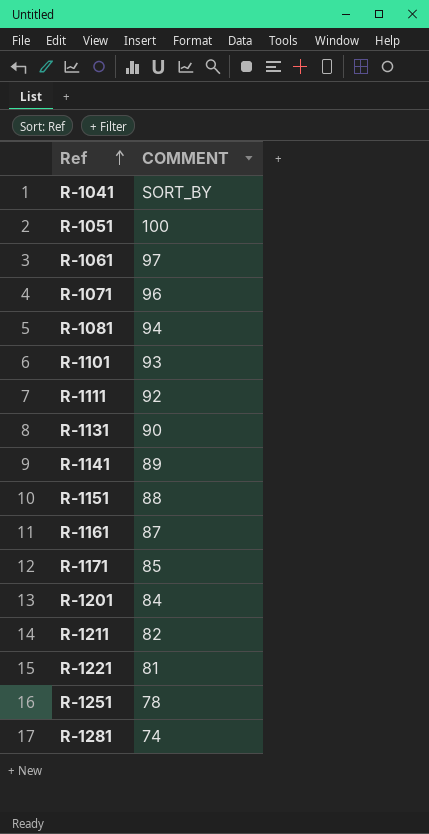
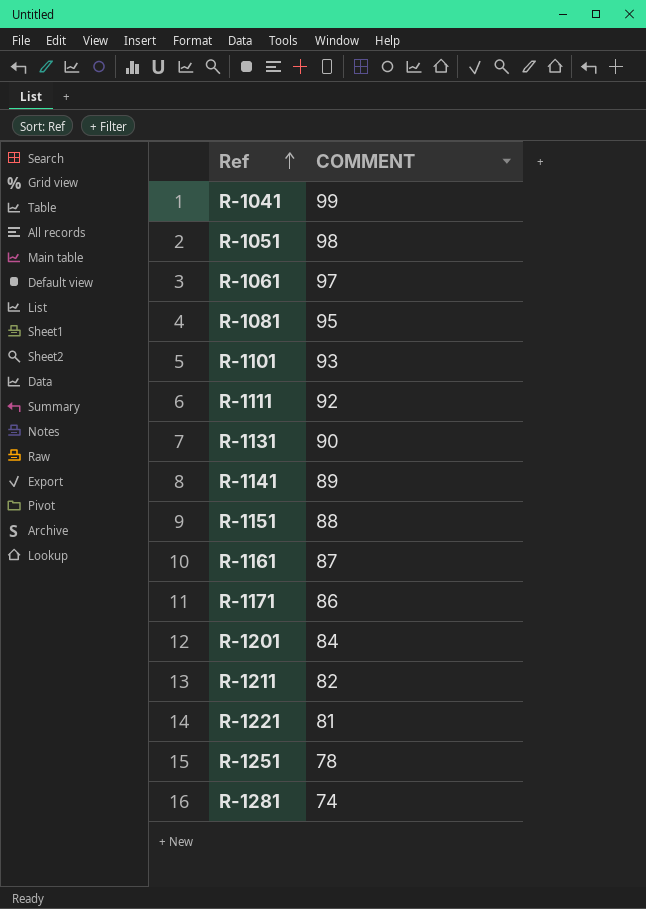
row R-1071: 96 -> none
R-1041 | COMMENT: SORT_BY -> 99
R-1051 | COMMENT: 100 -> 98
R-1081 | COMMENT: 94 -> 95
R-1171 | COMMENT: 85 -> 86

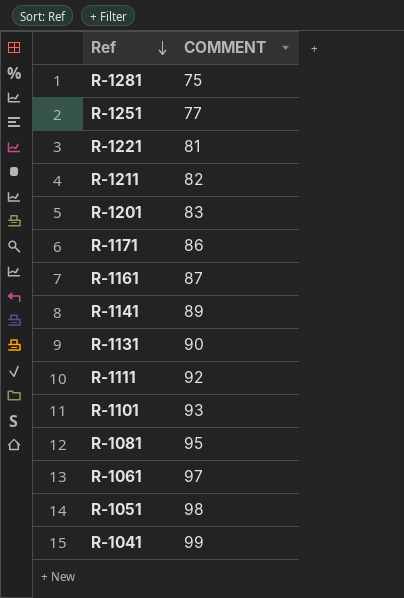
row order: Ref ascending -> Ref descending
row R-1151: 88 -> none
R-1281 | COMMENT: 74 -> 75
R-1251 | COMMENT: 78 -> 77
R-1201 | COMMENT: 84 -> 83

